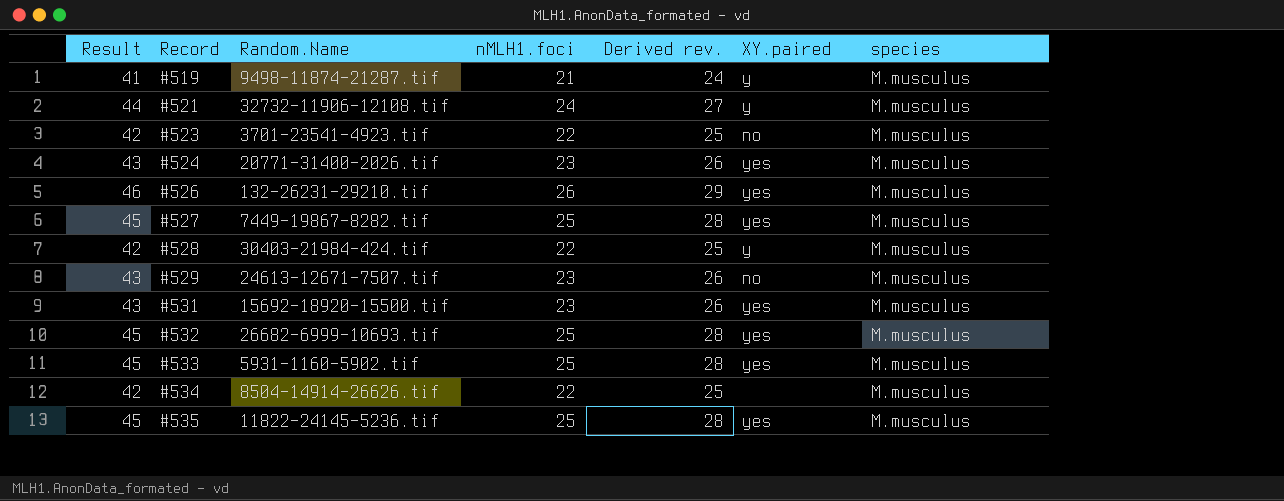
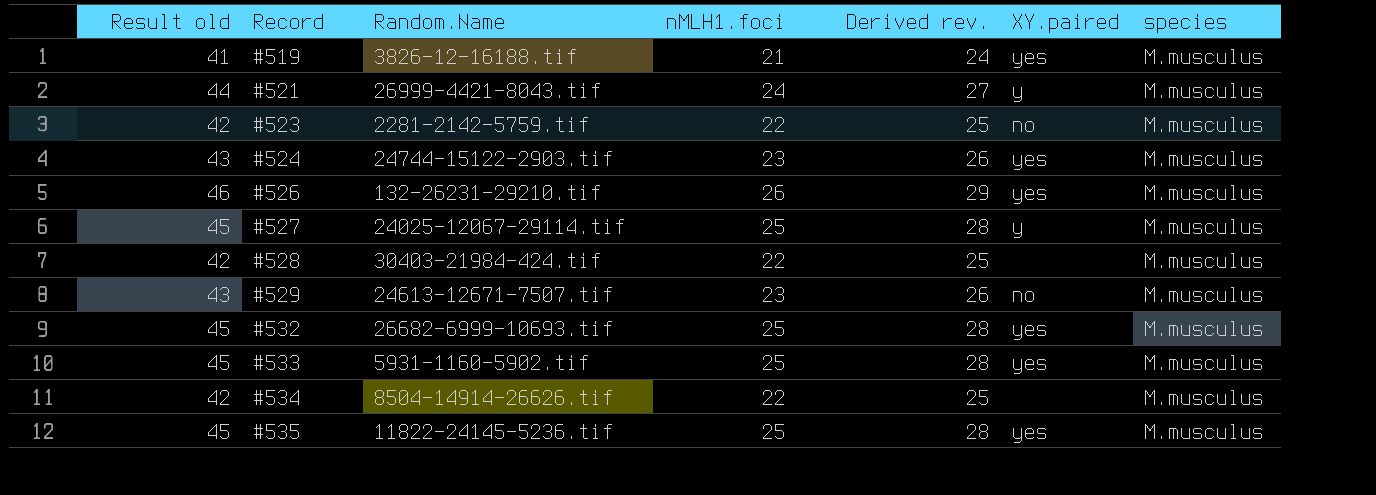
column name: Result -> Result old
row #531: 43 | 15692-18920-15500.tif | 23 | 26 | yes | M.musculus -> none
#519 | Random.Name: 9498-11874-21287.tif -> 3826-12-16188.tif
#519 | XY.paired: y -> yes
#521 | Random.Name: 32732-11906-12108.tif -> 26999-4421-8043.tif
#523 | Random.Name: 3701-23541-4923.tif -> 2281-2142-5759.tif
#524 | Random.Name: 20771-31400-2026.tif -> 24744-15122-2903.tif
#527 | Random.Name: 7449-19867-8282.tif -> 24025-12067-29114.tif
#527 | XY.paired: yes -> y
#528 | XY.paired: y -> none

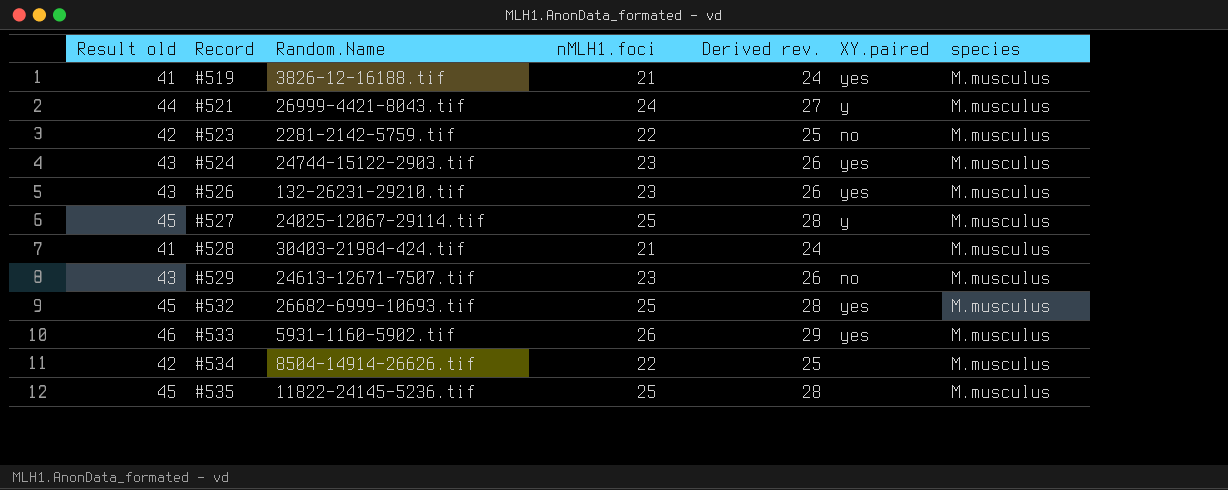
#526 | Result old: 46 -> 43
#526 | nMLH1.foci: 26 -> 23
#526 | Derived rev.: 29 -> 26
#528 | Result old: 42 -> 41
#528 | nMLH1.foci: 22 -> 21
#528 | Derived rev.: 25 -> 24
#533 | Result old: 45 -> 46
#533 | nMLH1.foci: 25 -> 26
#533 | Derived rev.: 28 -> 29
#535 | XY.paired: yes -> none

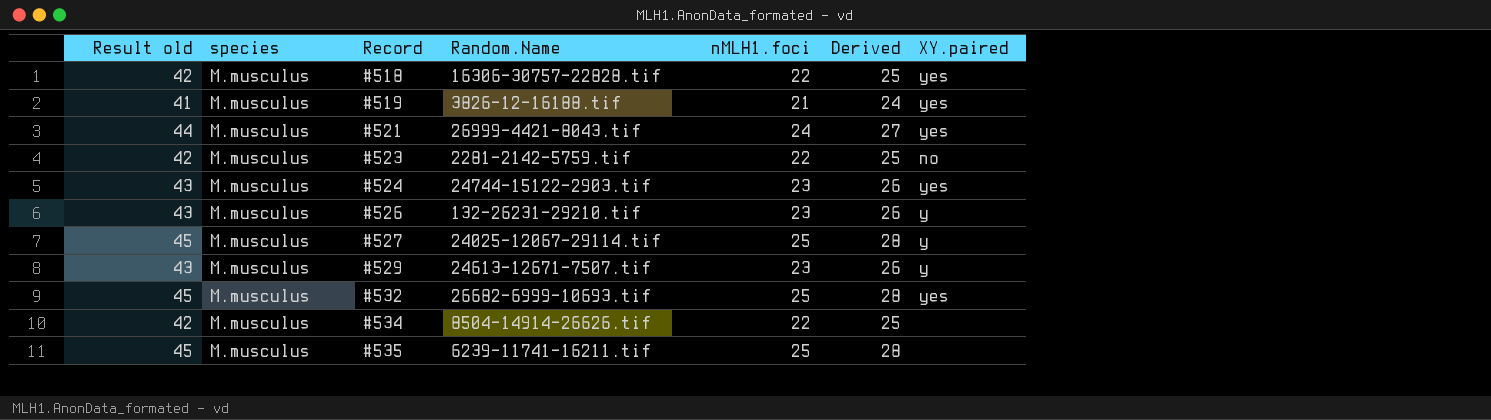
column species | position: 7 -> 2
column name: Derived rev. -> Derived
row #528: 41 | 30403-21984-424.tif | 21 | 24 | none | M.musculus -> none
row #533: 46 | 5931-1160-5902.tif | 26 | 29 | yes | M.musculus -> none
row #518: none -> 42 | M.musculus | 16306-30757-22828.tif | 22 | 25 | yes
#521 | XY.paired: y -> yes
#526 | XY.paired: yes -> y
#529 | XY.paired: no -> y
#535 | Random.Name: 11822-24145-5236.tif -> 6239-11741-16211.tif

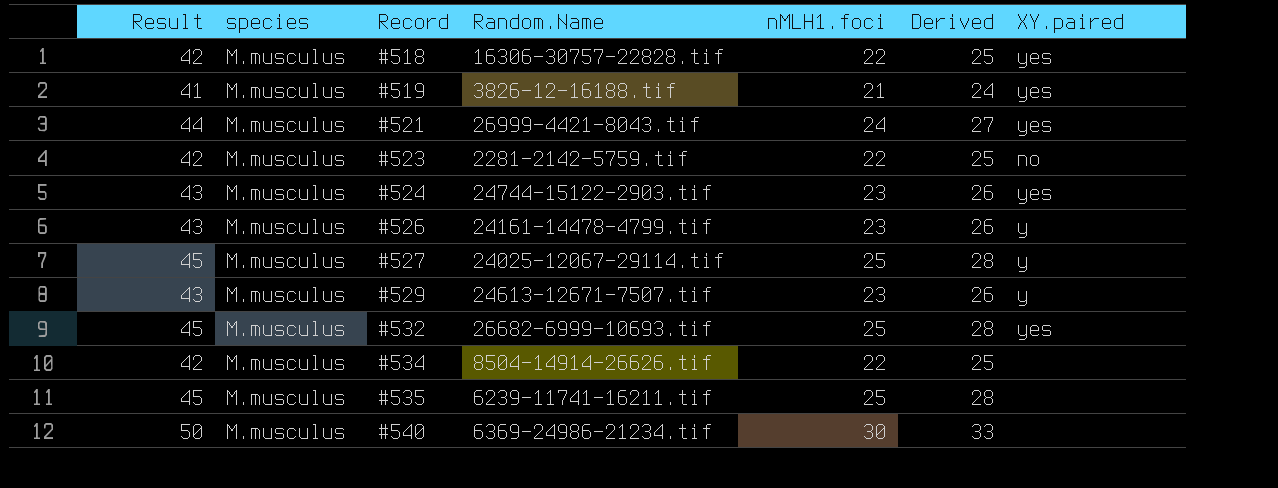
column name: Result old -> Result
#526 | Random.Name: 132-26231-29210.tif -> 24161-14478-4799.tif
row #540: none -> 50 | M.musculus | 6369-24986-21234.tif | 30 | 33 | none

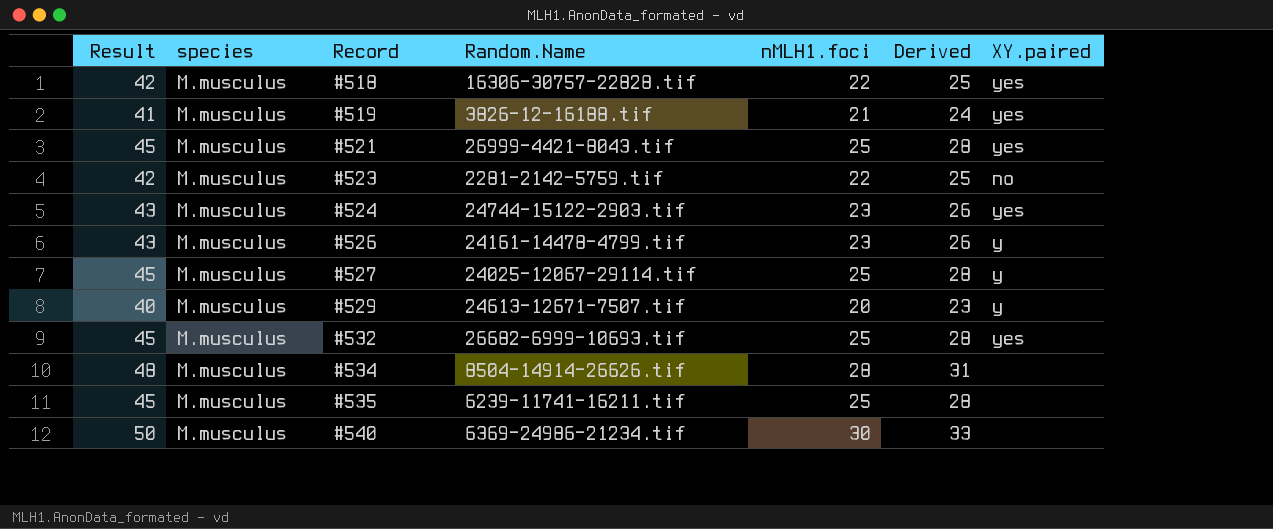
#521 | Result: 44 -> 45
#521 | nMLH1.foci: 24 -> 25
#521 | Derived: 27 -> 28
#529 | Result: 43 -> 40
#529 | nMLH1.foci: 23 -> 20
#529 | Derived: 26 -> 23
#534 | Result: 42 -> 48
#534 | nMLH1.foci: 22 -> 28
#534 | Derived: 25 -> 31

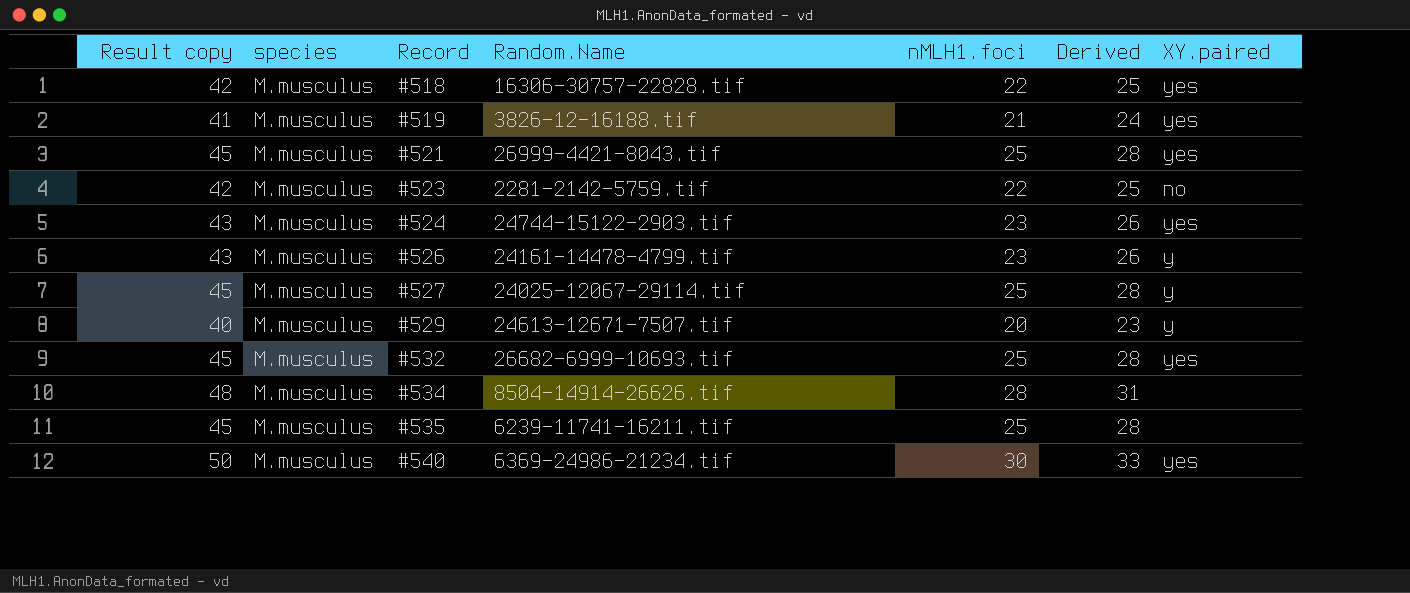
column name: Result -> Result copy
#540 | XY.paired: none -> yes

